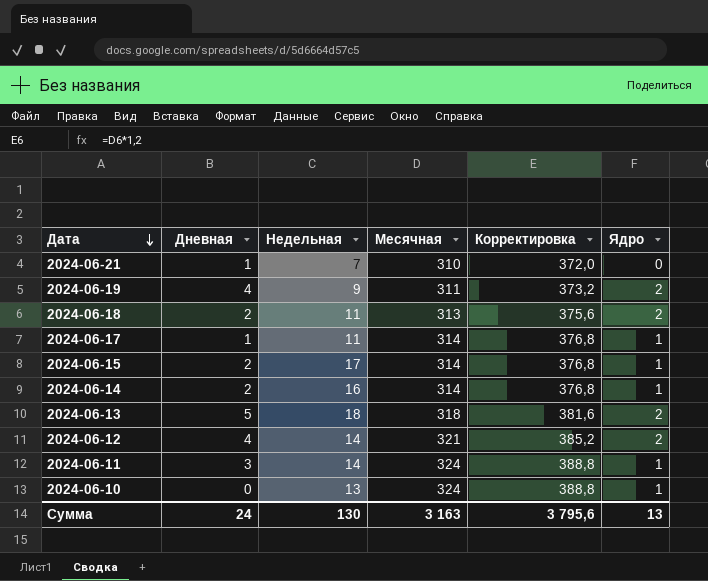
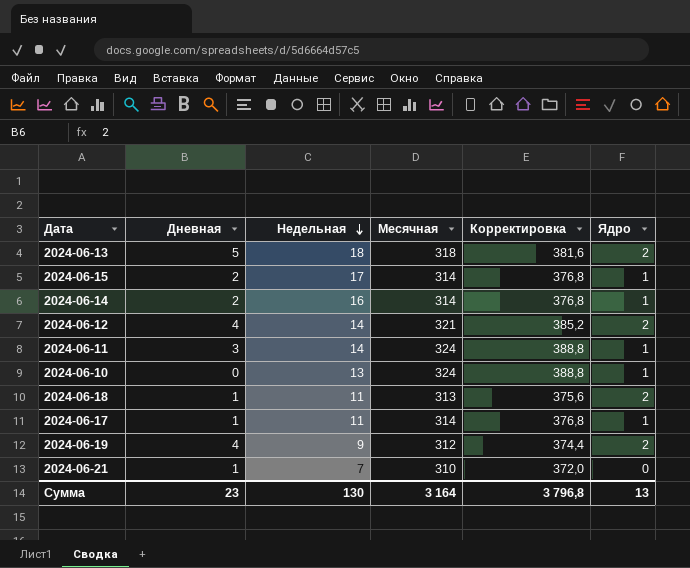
row order: Дата descending -> Недельная descending
2024-06-18 | Дневная: 2 -> 1
2024-06-19 | Месячная: 311 -> 312
2024-06-19 | Корректировка: 373,2 -> 374,4
Сумма | Дневная: 24 -> 23
Сумма | Месячная: 3 163 -> 3 164
Сумма | Корректировка: 3 795,6 -> 3 796,8

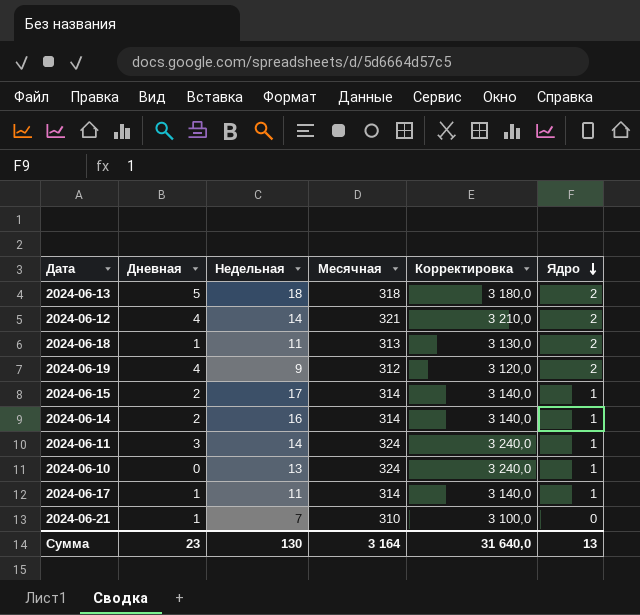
row order: Недельная descending -> Ядро descending
column Корректировка | formula: [Месячная] * 1,2 -> [Месячная] * 10
Сумма | Корректировка: 3 796,8 -> 31 640,0

